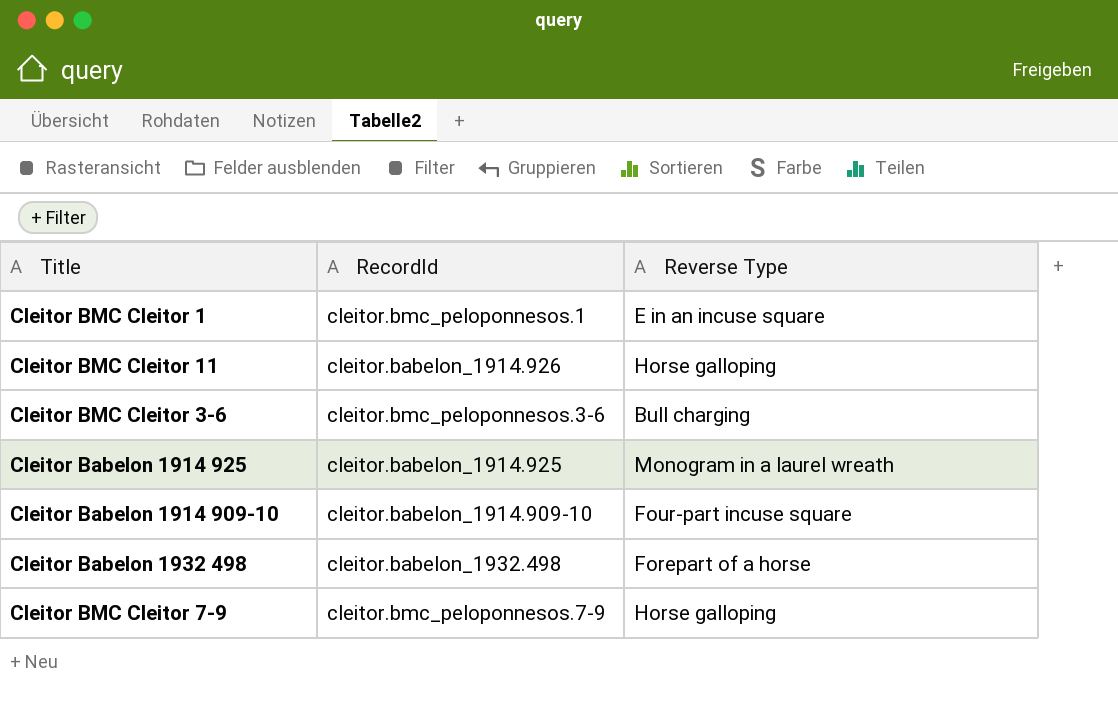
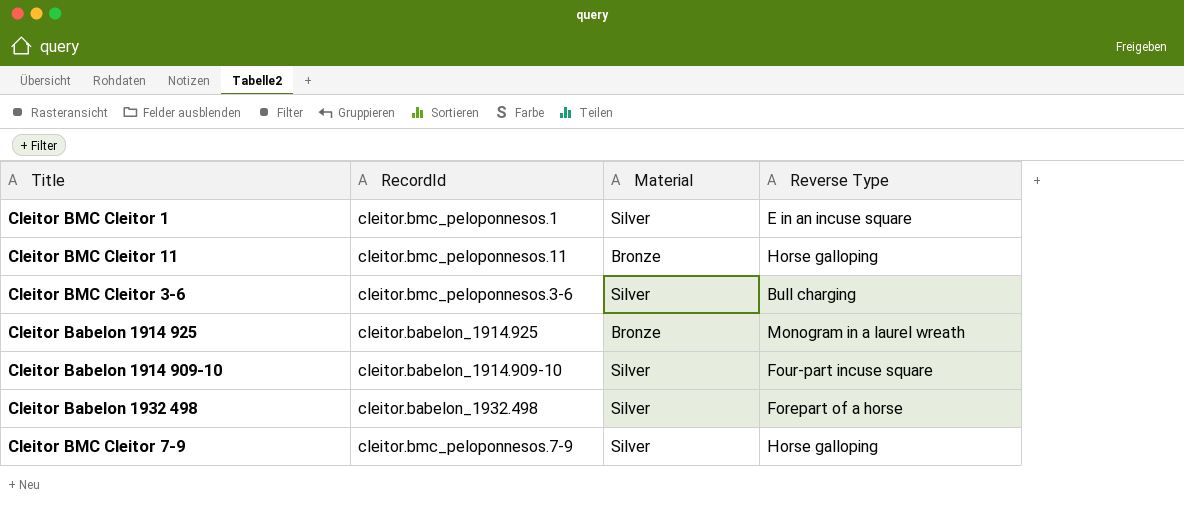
column Material | position: none -> 3
Cleitor BMC Cleitor 11 | RecordId: cleitor.babelon_1914.926 -> cleitor.bmc_peloponnesos.11

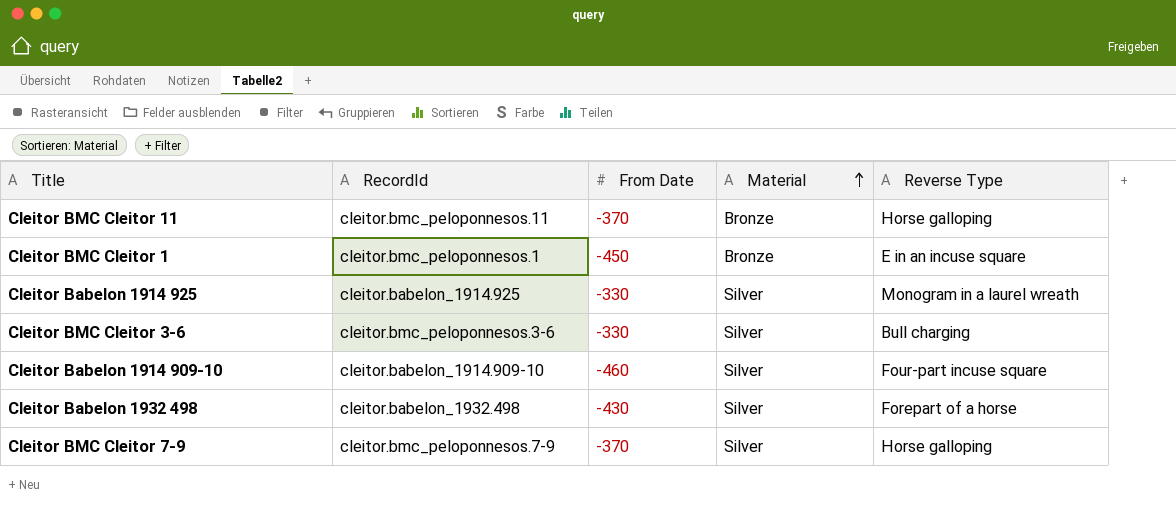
row order: none -> Material ascending
column From Date | position: none -> 3
Cleitor BMC Cleitor 1 | Material: Silver -> Bronze
Cleitor Babelon 1914 925 | Material: Bronze -> Silver

